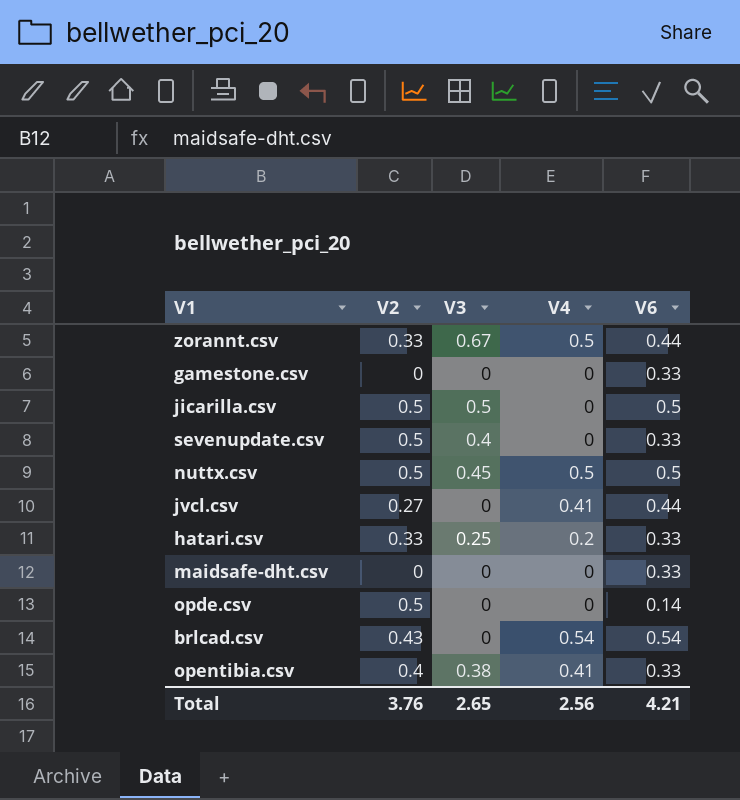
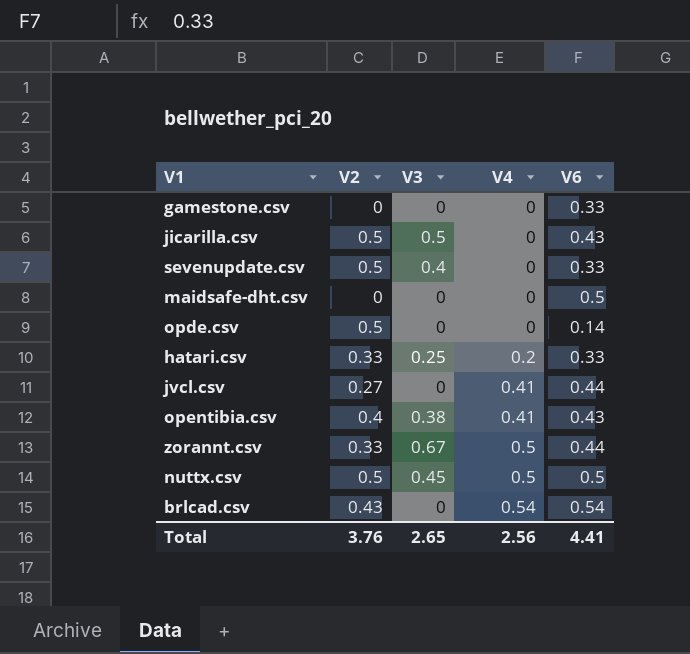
row order: none -> V4 ascending
jicarilla.csv | V6: 0.5 -> 0.43
maidsafe-dht.csv | V6: 0.33 -> 0.5
opentibia.csv | V6: 0.33 -> 0.43
Total | V6: 4.21 -> 4.41

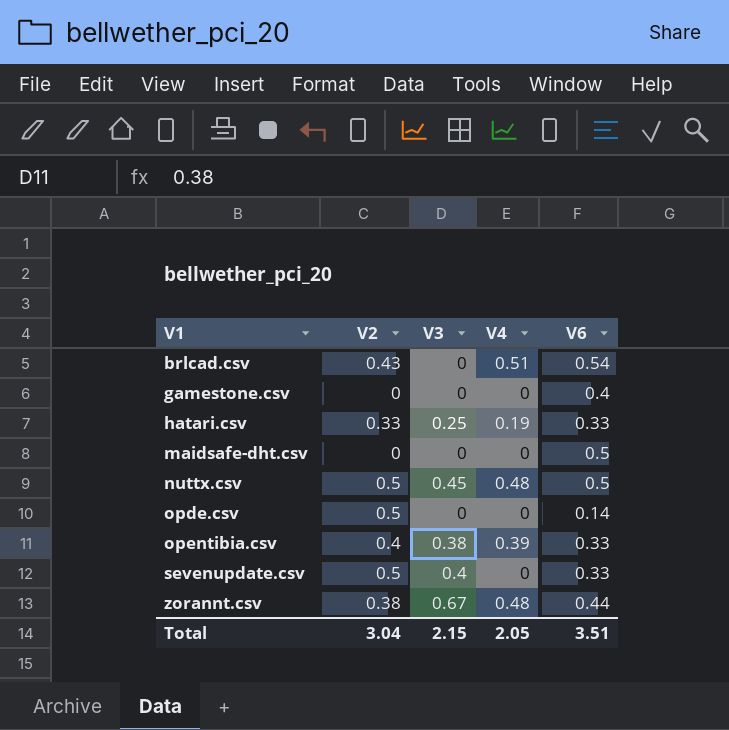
row order: V4 ascending -> V1 ascending
row jicarilla.csv: 0.5 | 0.5 | 0 | 0.43 -> none
row jvcl.csv: 0.27 | 0 | 0.41 | 0.44 -> none
brlcad.csv | V4: 0.54 -> 0.51
gamestone.csv | V6: 0.33 -> 0.4
hatari.csv | V4: 0.2 -> 0.19
nuttx.csv | V4: 0.5 -> 0.48
opentibia.csv | V4: 0.41 -> 0.39
opentibia.csv | V6: 0.43 -> 0.33
zorannt.csv | V2: 0.33 -> 0.38
zorannt.csv | V4: 0.5 -> 0.48
Total | V2: 3.76 -> 3.04
Total | V3: 2.65 -> 2.15
Total | V4: 2.56 -> 2.05
Total | V6: 4.41 -> 3.51

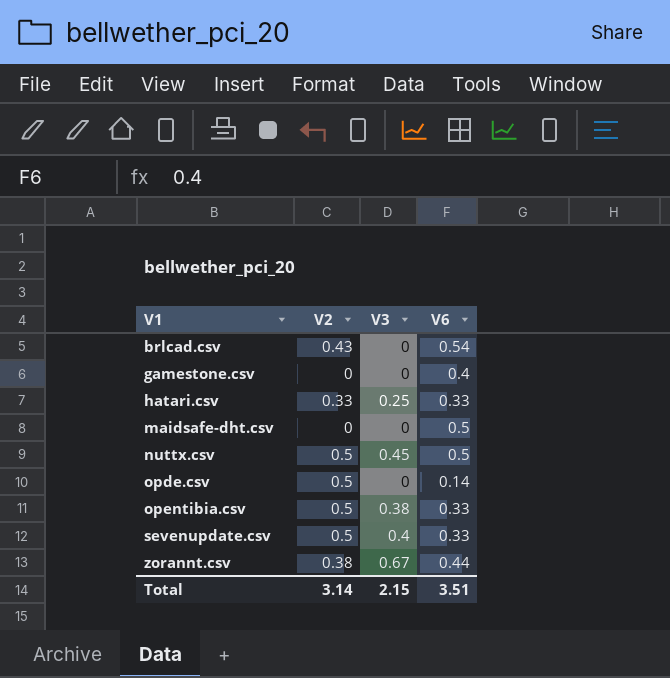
column V4 | position: 4 -> none
opentibia.csv | V2: 0.4 -> 0.5
Total | V2: 3.04 -> 3.14

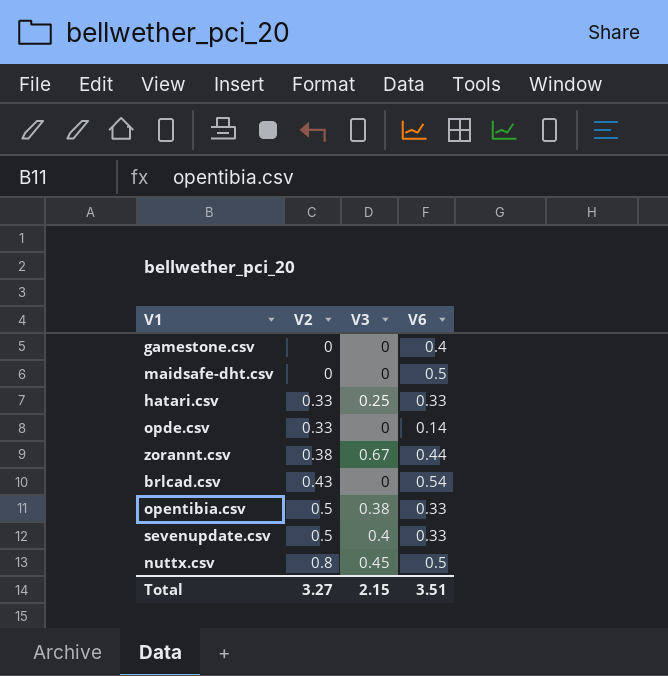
row order: V1 ascending -> V2 ascending
opde.csv | V2: 0.5 -> 0.33
nuttx.csv | V2: 0.5 -> 0.8
Total | V2: 3.14 -> 3.27

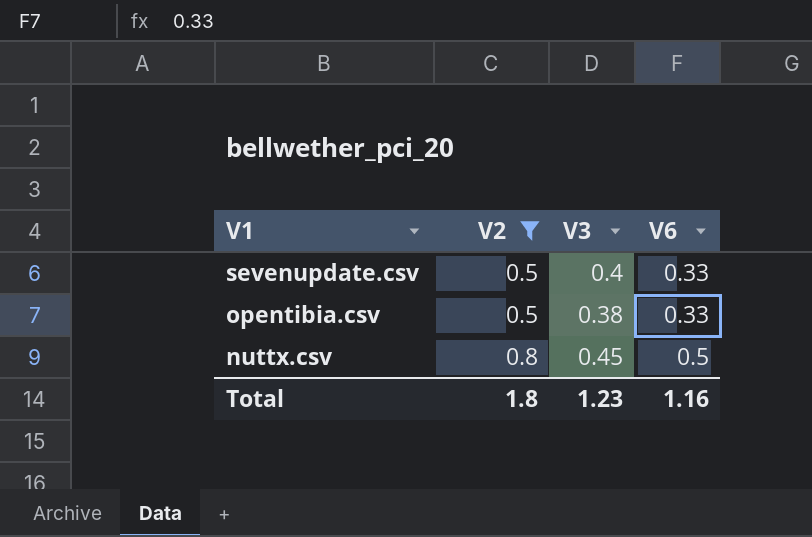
filter: none -> V2 >= 0.5
row order: V2 ascending -> V1 descending
Total | V2: 3.27 -> 1.8
Total | V3: 2.15 -> 1.23
Total | V6: 3.51 -> 1.16

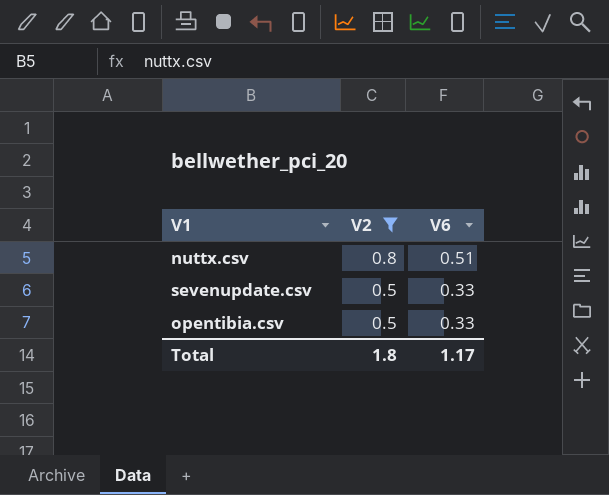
row order: V1 descending -> V2 descending
column V3 | position: 3 -> none
nuttx.csv | V6: 0.5 -> 0.51
Total | V6: 1.16 -> 1.17

